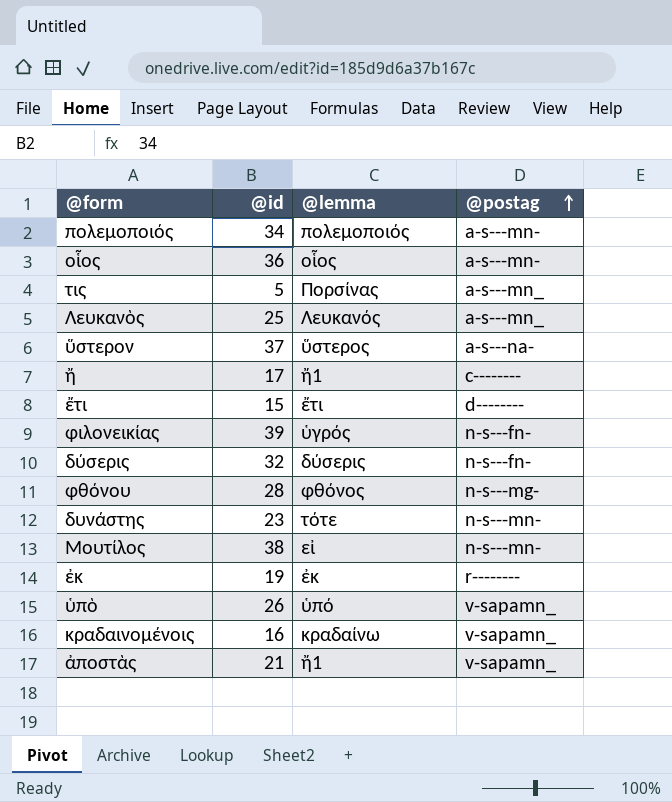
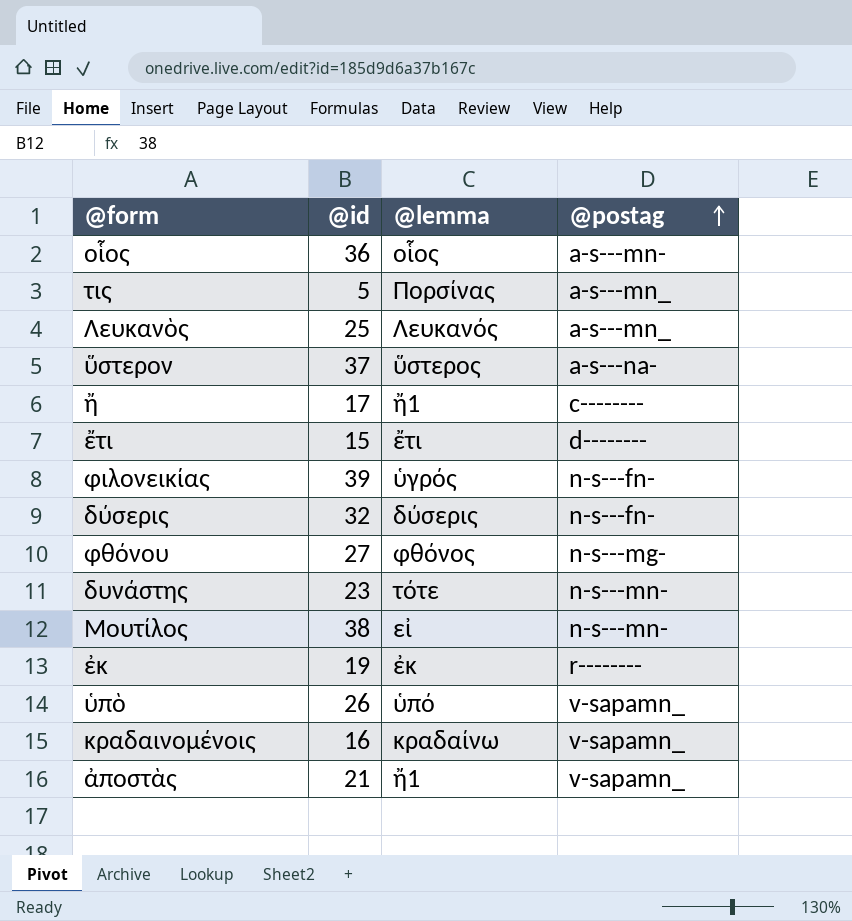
row πολεμοποιός: 34 | πολεμοποιός | a-s---mn- -> none
φθόνου | @id: 28 -> 27

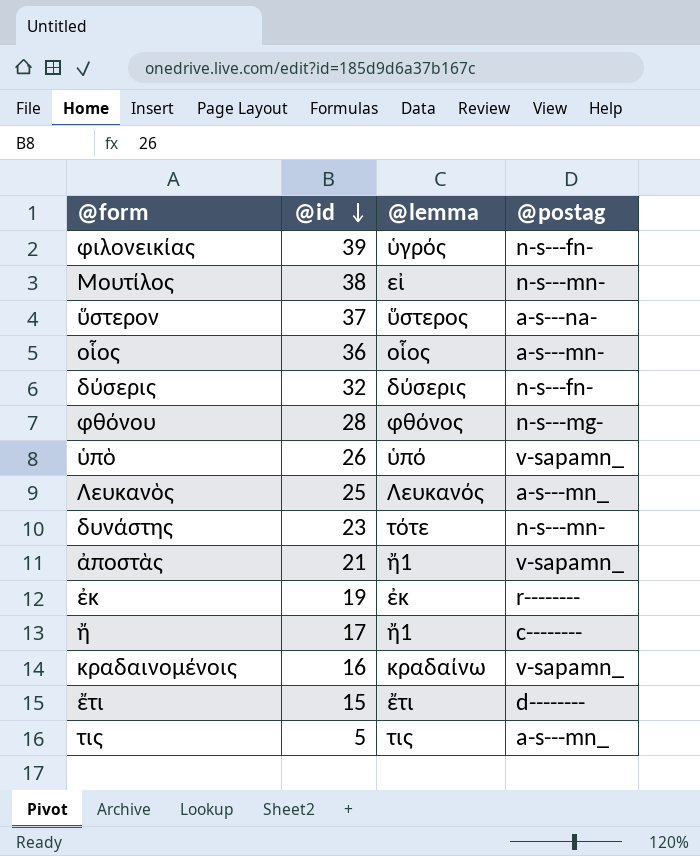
row order: @postag ascending -> @id descending
φθόνου | @id: 27 -> 28
τις | @lemma: Πορσίνας -> τις

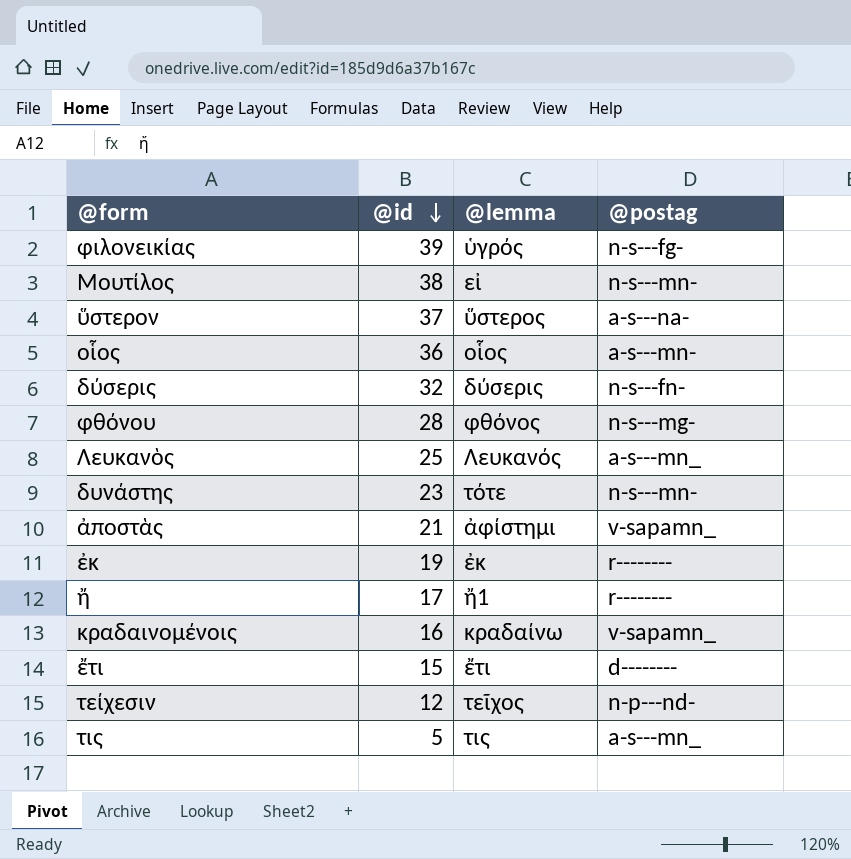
row ὑπὸ: 26 | ὑπό | v-sapamn_ -> none
φιλονεικίας | @postag: n-s---fn- -> n-s---fg-
ἀποστὰς | @lemma: ἤ1 -> ἀφίστημι
ἤ | @postag: c-------- -> r--------
row τείχεσιν: none -> 12 | τεῖχος | n-p---nd-

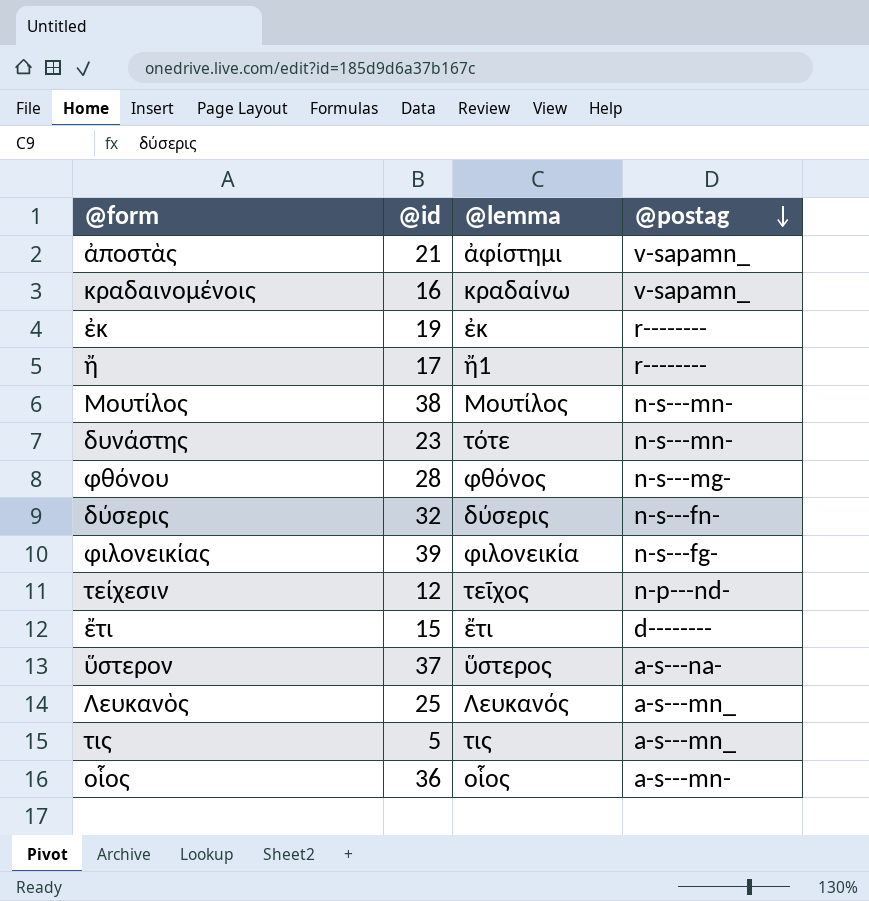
row order: @id descending -> @postag descending
Μουτίλος | @lemma: εἰ -> Μουτίλος
φιλονεικίας | @lemma: ὑγρός -> φιλονεικία

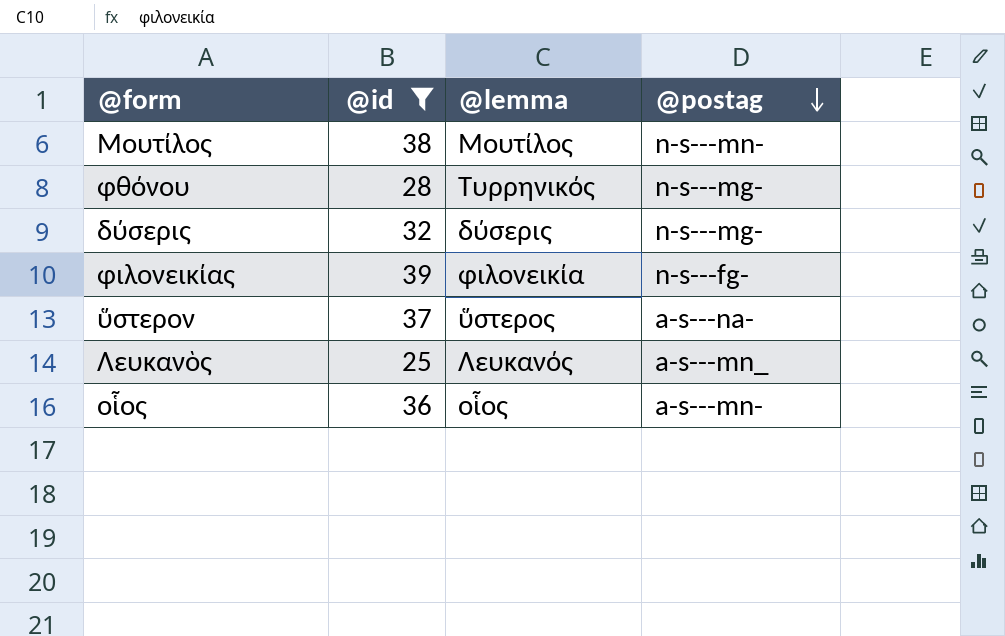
filter: none -> @id >= 25
φθόνου | @lemma: φθόνος -> Τυρρηνικός
δύσερις | @postag: n-s---fn- -> n-s---mg-

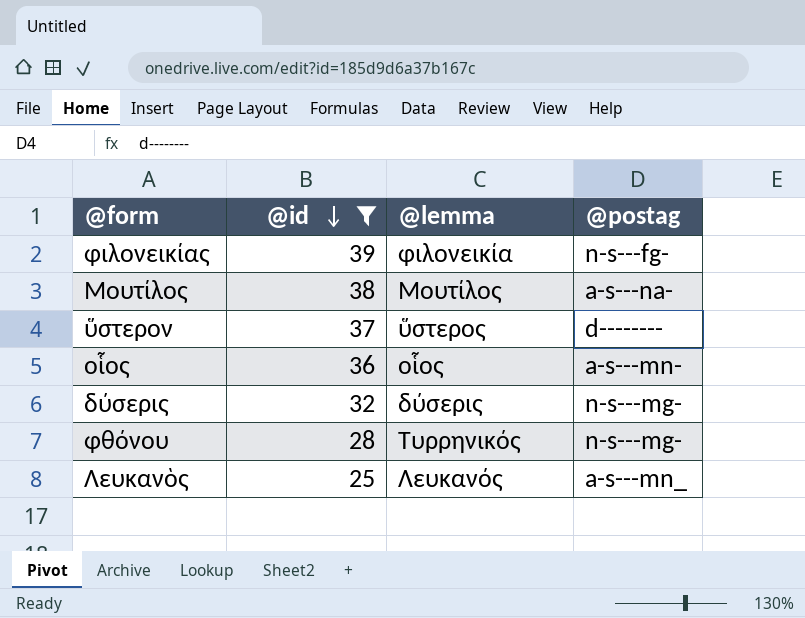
row order: @postag descending -> @id descending
Μουτίλος | @postag: n-s---mn- -> a-s---na-
ὕστερον | @postag: a-s---na- -> d--------

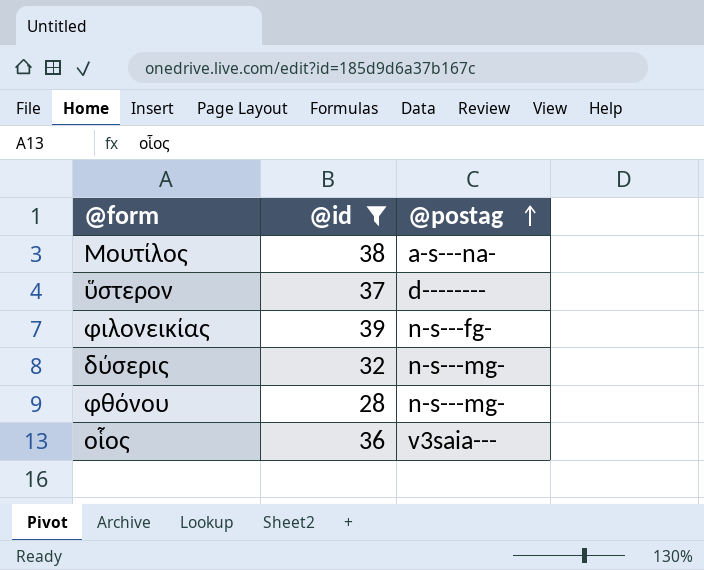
row order: @id descending -> @postag ascending
column @lemma | position: 3 -> none
row Λευκανὸς: 25 | Λευκανός | a-s---mn_ -> none
οἷος | @postag: a-s---mn- -> v3saia---

